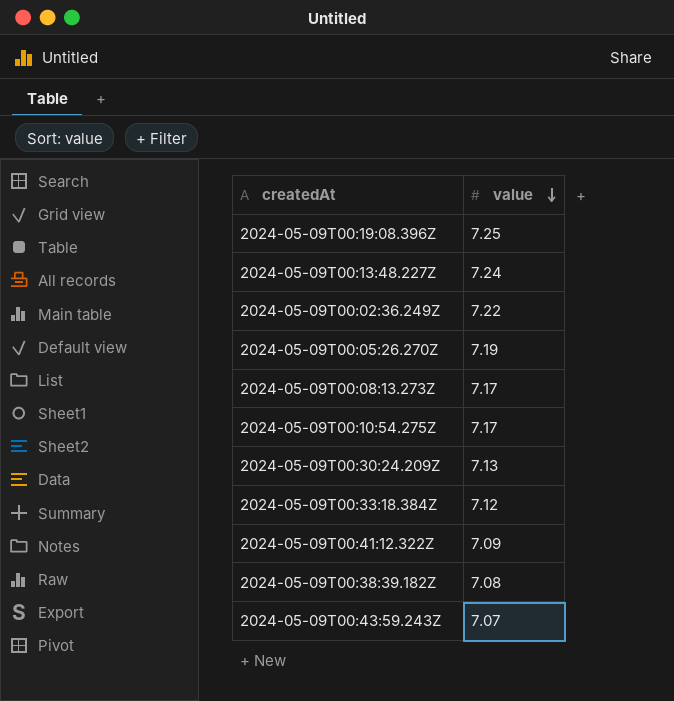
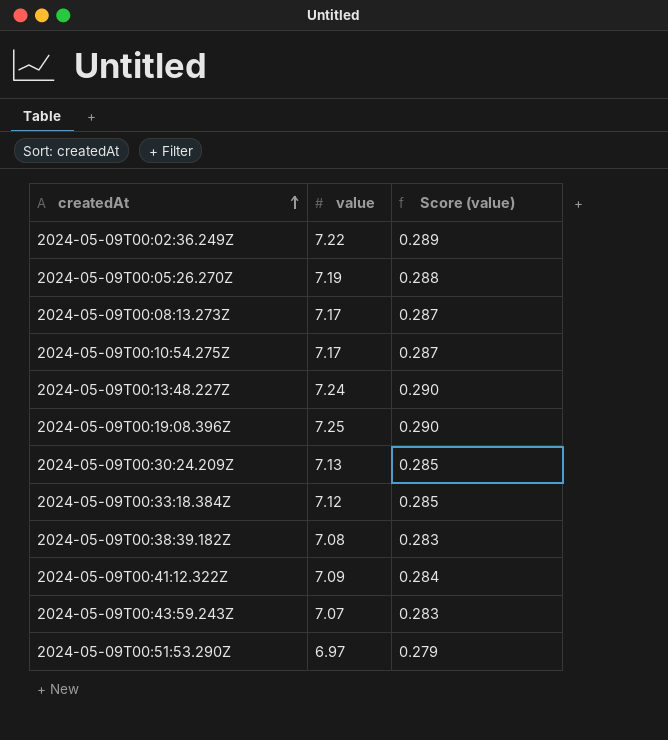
row order: value descending -> createdAt ascending
column Score (value) | formula: none -> [value] * 0.04
row 2024-05-09T00:51:53.290Z: none -> 6.97 | 0.279

